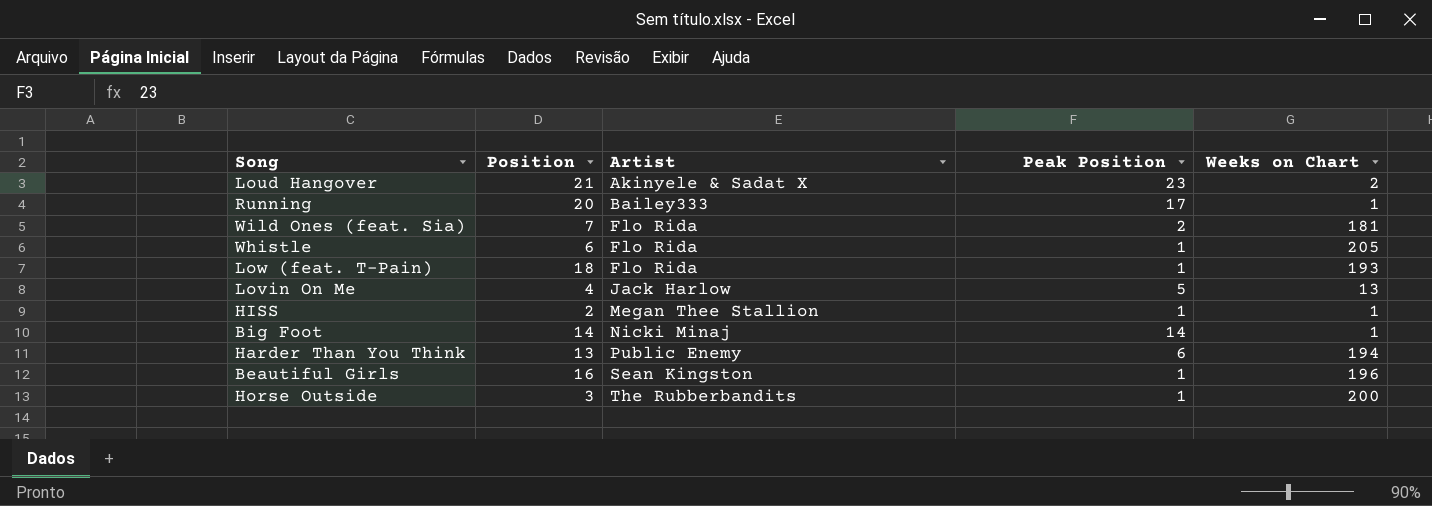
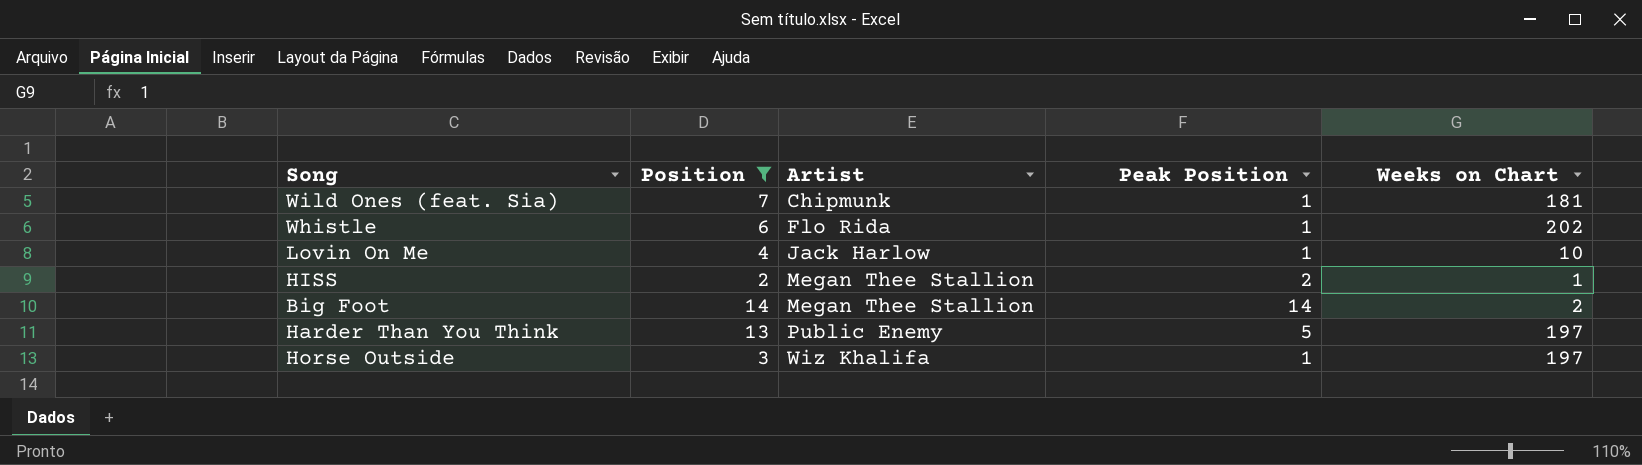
filter: none -> Position <= 14
Wild Ones (feat. Sia) | Artist: Flo Rida -> Chipmunk
Wild Ones (feat. Sia) | Peak Position: 2 -> 1
Whistle | Weeks on Chart: 205 -> 202
Lovin On Me | Peak Position: 5 -> 1
Lovin On Me | Weeks on Chart: 13 -> 10
HISS | Peak Position: 1 -> 2
Big Foot | Artist: Nicki Minaj -> Megan Thee Stallion
Big Foot | Weeks on Chart: 1 -> 2
Harder Than You Think | Peak Position: 6 -> 5
Harder Than You Think | Weeks on Chart: 194 -> 197
Horse Outside | Artist: The Rubberbandits -> Wiz Khalifa
Horse Outside | Weeks on Chart: 200 -> 197

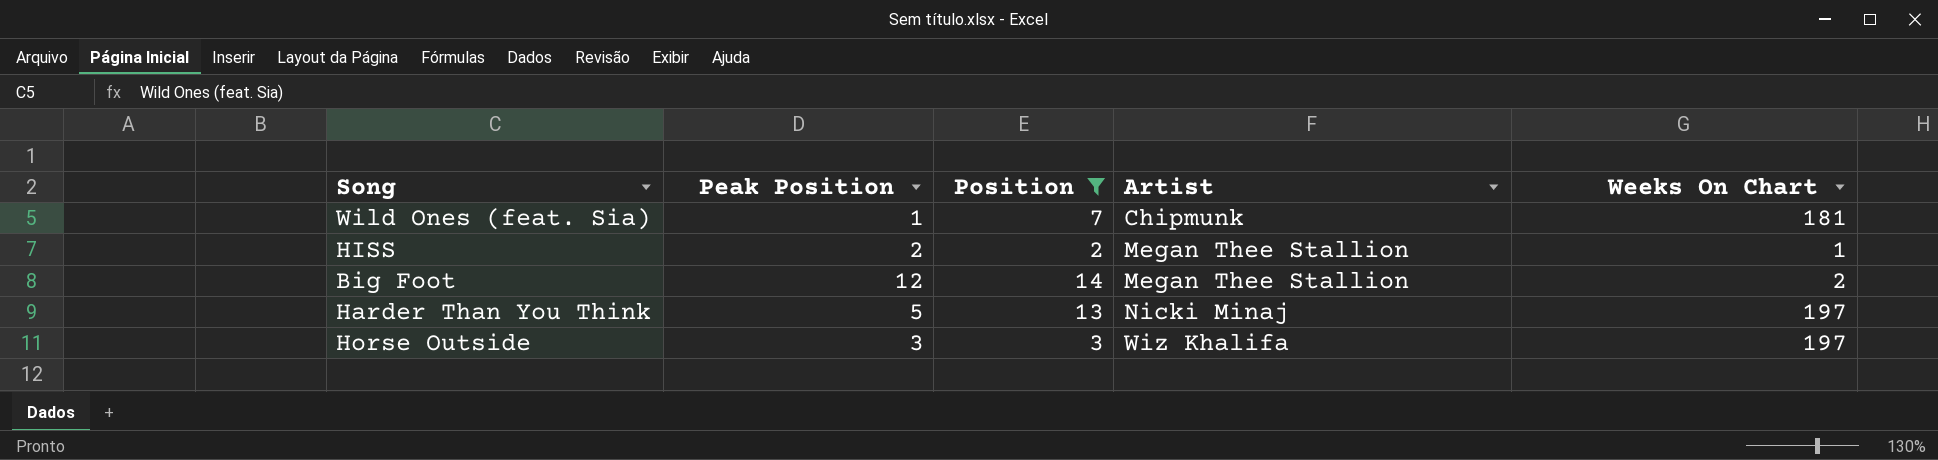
column Peak Position | position: 4 -> 2
column name: Weeks on Chart -> Weeks On Chart
row Whistle: 6 | Flo Rida | 1 | 202 -> none
row Lovin On Me: 4 | Jack Harlow | 1 | 10 -> none
Big Foot | Peak Position: 14 -> 12
Harder Than You Think | Artist: Public Enemy -> Nicki Minaj
Horse Outside | Peak Position: 1 -> 3

